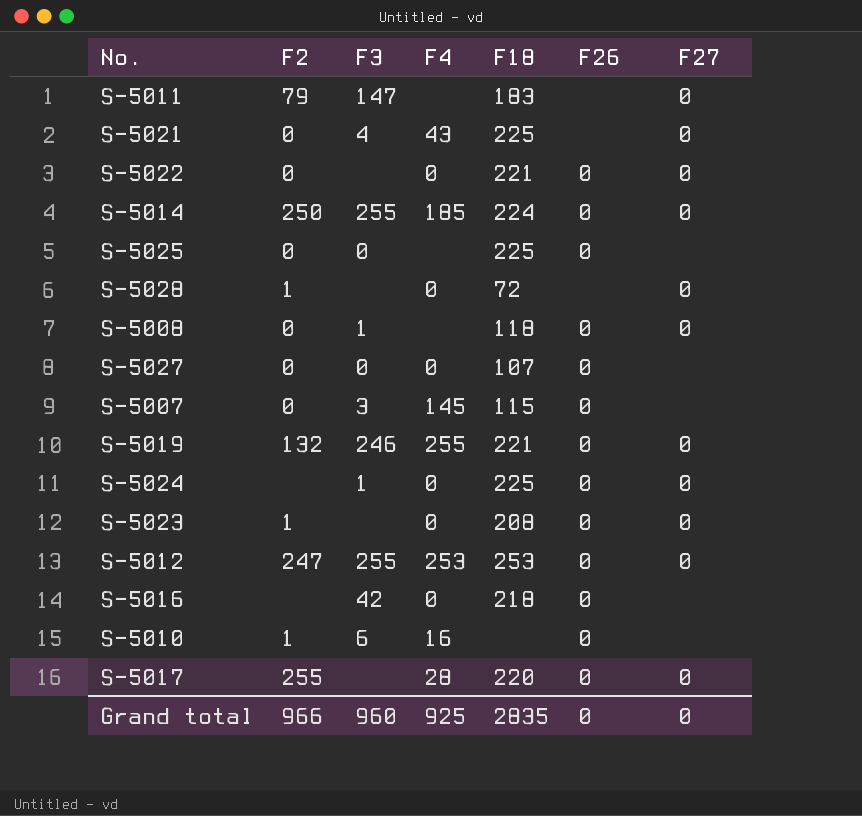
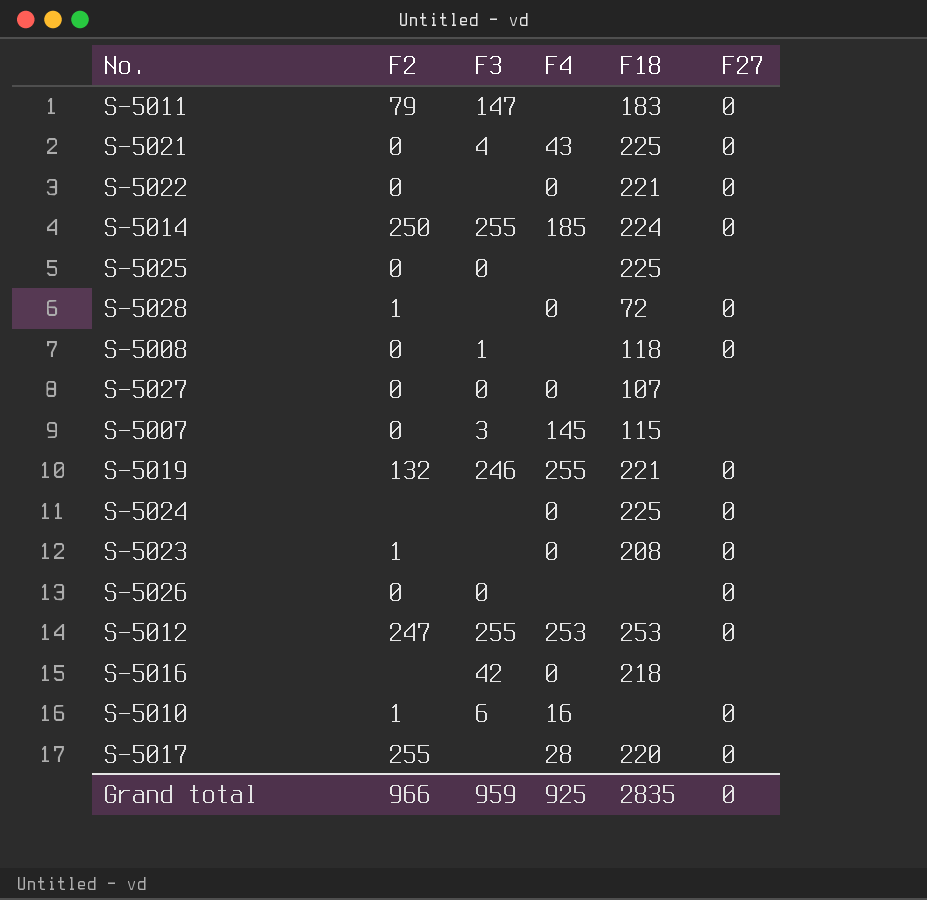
column F26 | position: 6 -> none
S-5024 | F3: 1 -> none
row S-5026: none -> 0 | 0 | none | none | 0
S-5010 | F27: none -> 0
Grand total | F3: 960 -> 959

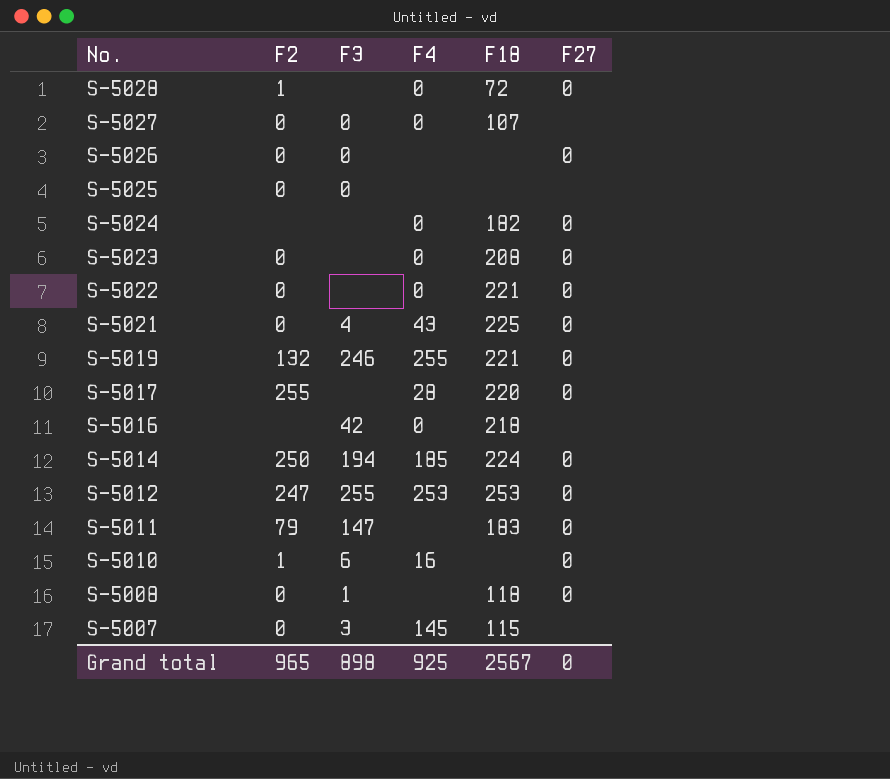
row order: none -> No. descending
S-5025 | F18: 225 -> none
S-5024 | F18: 225 -> 182
S-5023 | F2: 1 -> 0
S-5014 | F3: 255 -> 194
Grand total | F2: 966 -> 965
Grand total | F3: 959 -> 898
Grand total | F18: 2835 -> 2567

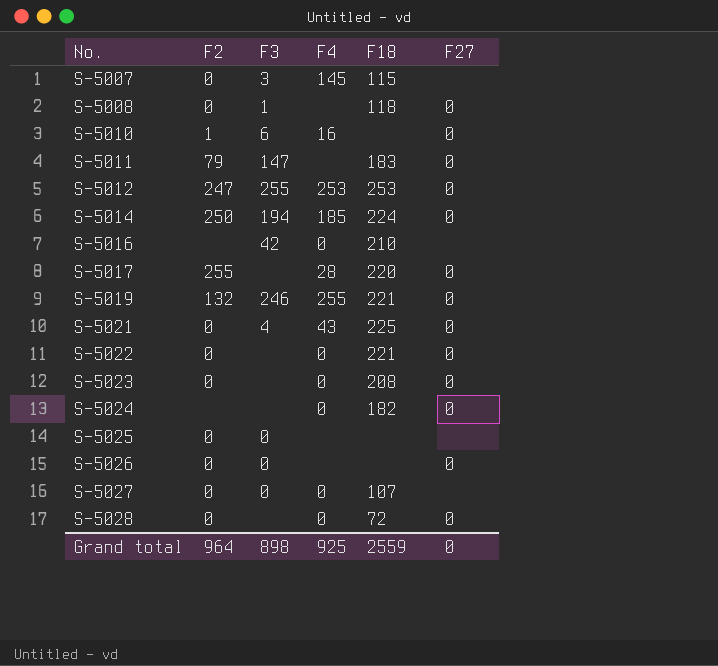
row order: No. descending -> No. ascending
S-5016 | F18: 218 -> 210
S-5028 | F2: 1 -> 0
Grand total | F2: 965 -> 964
Grand total | F18: 2567 -> 2559

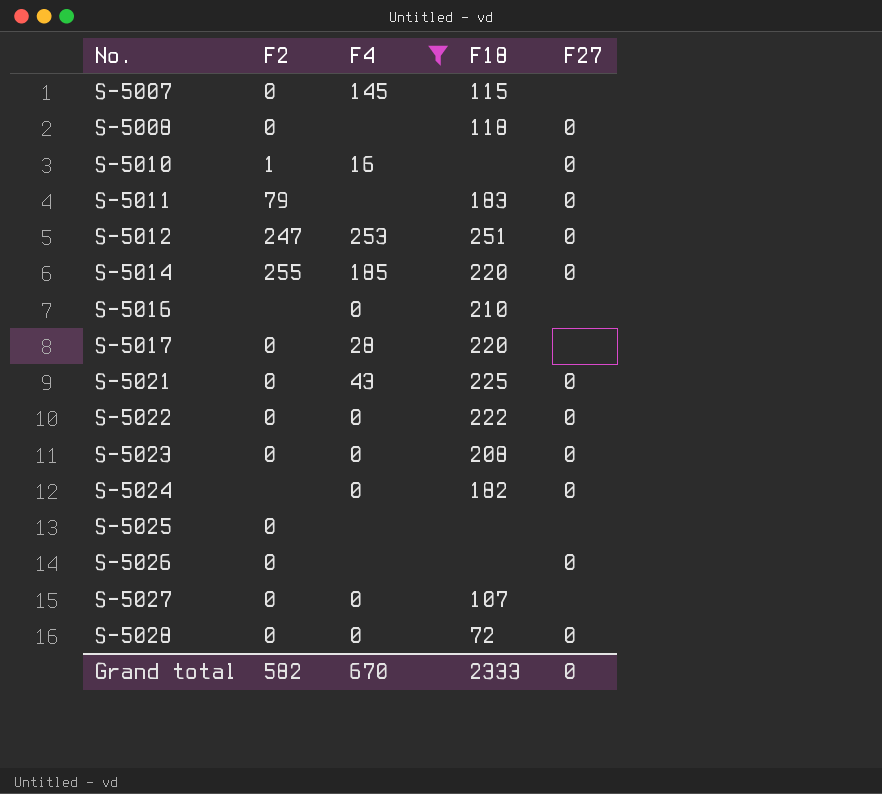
filter: none -> F4 != 255
column F3 | position: 3 -> none
S-5012 | F18: 253 -> 251
S-5014 | F2: 250 -> 255
S-5014 | F18: 224 -> 220
S-5017 | F2: 255 -> 0
S-5017 | F27: 0 -> none
S-5022 | F18: 221 -> 222
Grand total | F2: 964 -> 582
Grand total | F4: 925 -> 670
Grand total | F18: 2559 -> 2333

